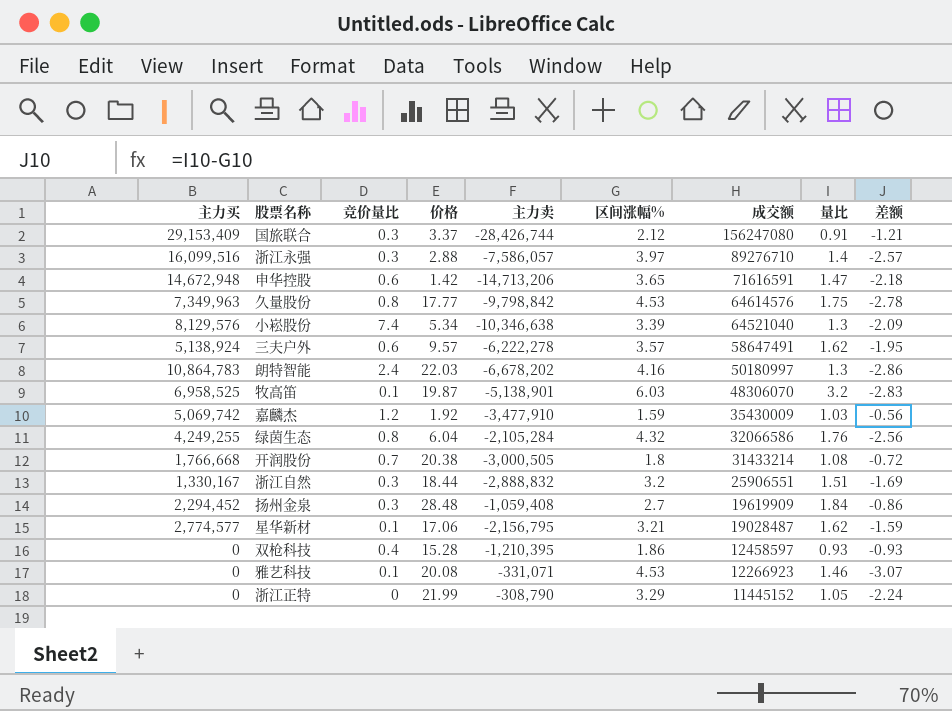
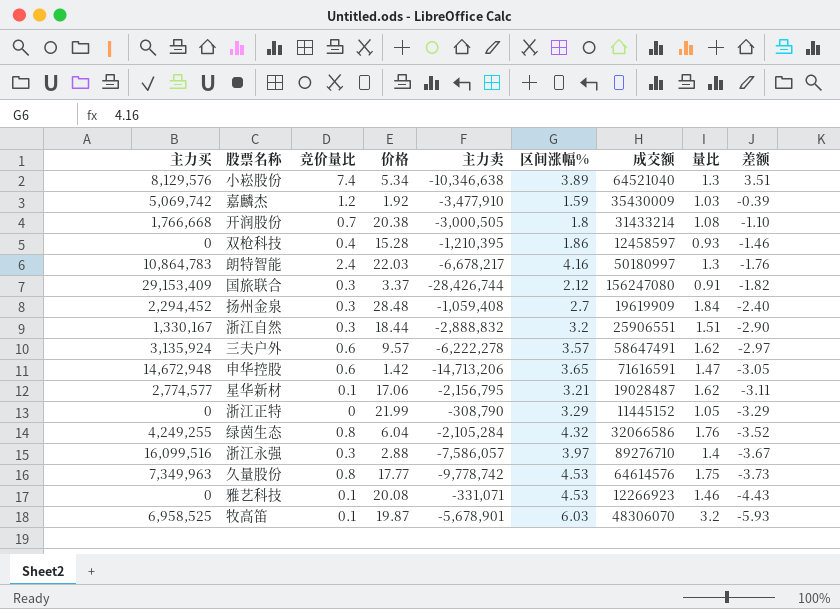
row order: 成交额 descending -> 差额 descending
column 差额 | formula: [量比] - [区间涨幅%] -> [竞价量比] - [区间涨幅%]
小崧股份 | 区间涨幅%: 3.39 -> 3.89
朗特智能 | 主力卖: -6,678,202 -> -6,678,217
三夫户外 | 主力买: 5,138,924 -> 3,135,924
久量股份 | 主力卖: -9,798,842 -> -9,778,742
牧高笛 | 主力卖: -5,138,901 -> -5,678,901

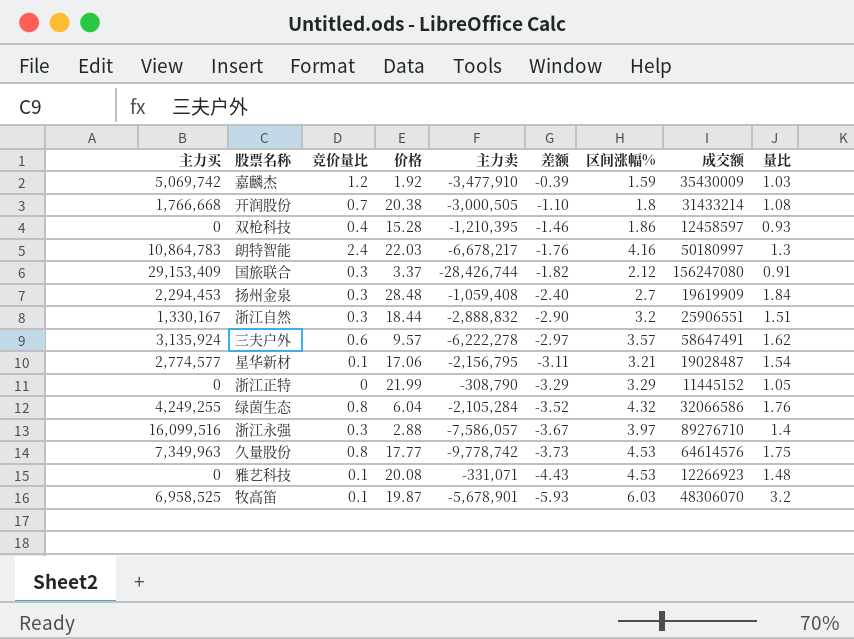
column 差额 | position: 9 -> 6
row 小崧股份: 8,129,576 | 7.4 | 5.34 | -10,346,638 | 3.89 | 64521040 | 1.3 | 3.51 -> none
row 申华控股: 14,672,948 | 0.6 | 1.42 | -14,713,206 | 3.65 | 71616591 | 1.47 | -3.05 -> none
扬州金泉 | 主力买: 2,294,452 -> 2,294,453
星华新材 | 量比: 1.62 -> 1.54
雅艺科技 | 量比: 1.46 -> 1.48

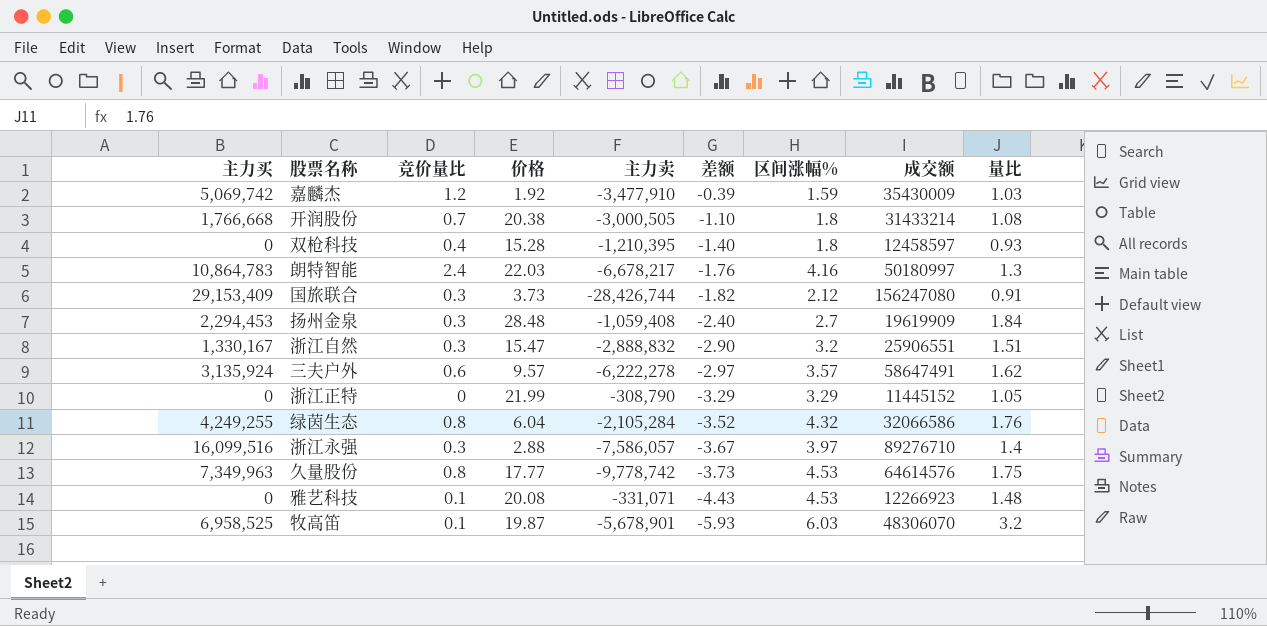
row 星华新材: 2,774,577 | 0.1 | 17.06 | -2,156,795 | -3.11 | 3.21 | 19028487 | 1.54 -> none
双枪科技 | 差额: -1.46 -> -1.40
双枪科技 | 区间涨幅%: 1.86 -> 1.8
国旅联合 | 价格: 3.37 -> 3.73
浙江自然 | 价格: 18.44 -> 15.47

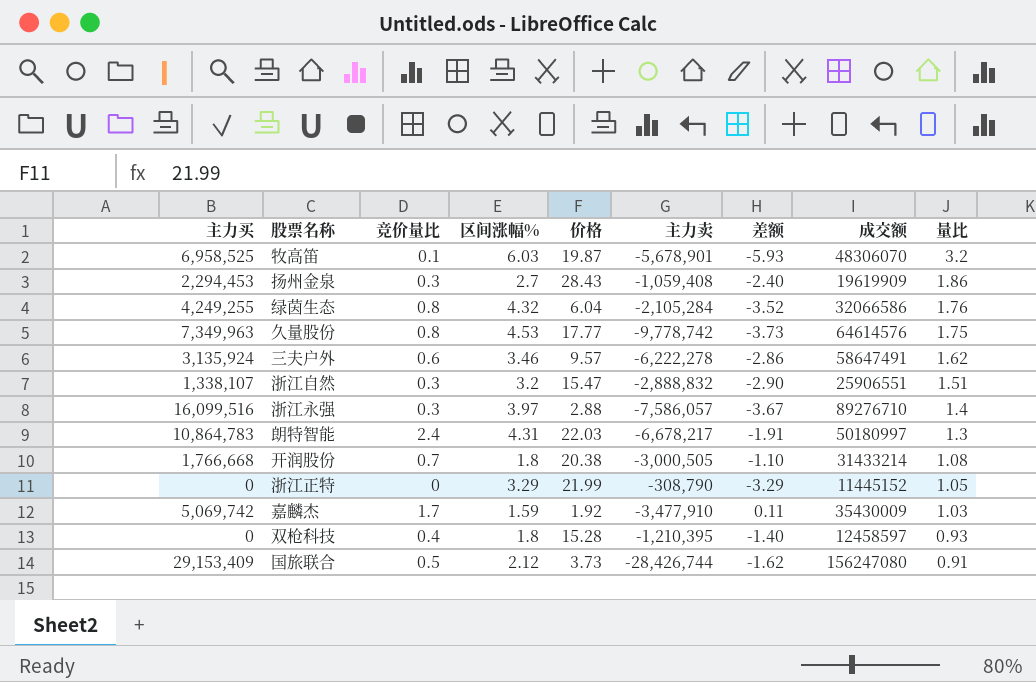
row order: 差额 descending -> 量比 descending
column 区间涨幅% | position: 7 -> 4
row 雅艺科技: 0 | 0.1 | 20.08 | -331,071 | -4.43 | 4.53 | 12266923 | 1.48 -> none
扬州金泉 | 价格: 28.48 -> 28.43
扬州金泉 | 量比: 1.84 -> 1.86
三夫户外 | 区间涨幅%: 3.57 -> 3.46
三夫户外 | 差额: -2.97 -> -2.86
浙江自然 | 主力买: 1,330,167 -> 1,338,107
朗特智能 | 区间涨幅%: 4.16 -> 4.31
朗特智能 | 差额: -1.76 -> -1.91
嘉麟杰 | 竞价量比: 1.2 -> 1.7
嘉麟杰 | 差额: -0.39 -> 0.11
国旅联合 | 竞价量比: 0.3 -> 0.5
国旅联合 | 差额: -1.82 -> -1.62

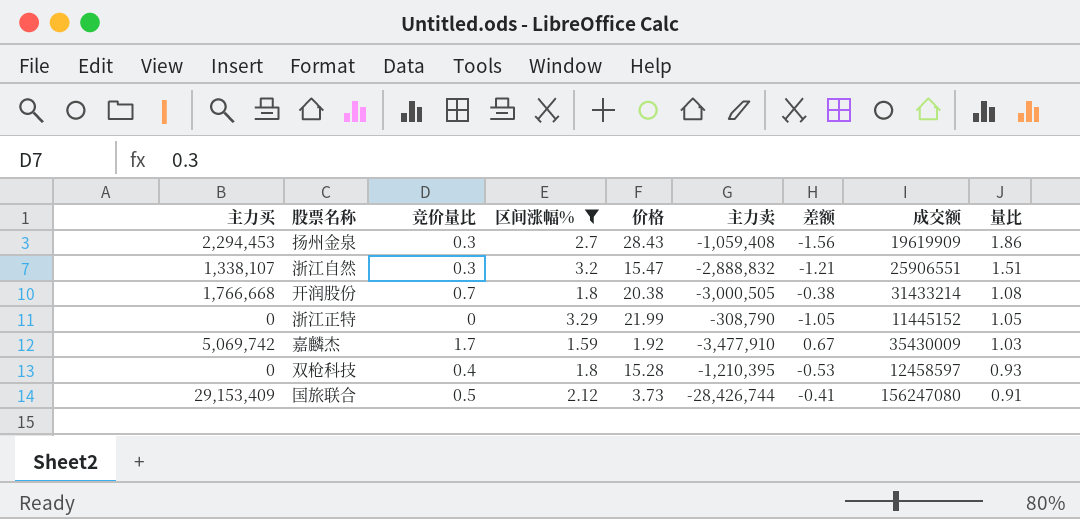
filter: none -> 区间涨幅% <= 3.29
column 差额 | formula: [竞价量比] - [区间涨幅%] -> [竞价量比] - [量比]

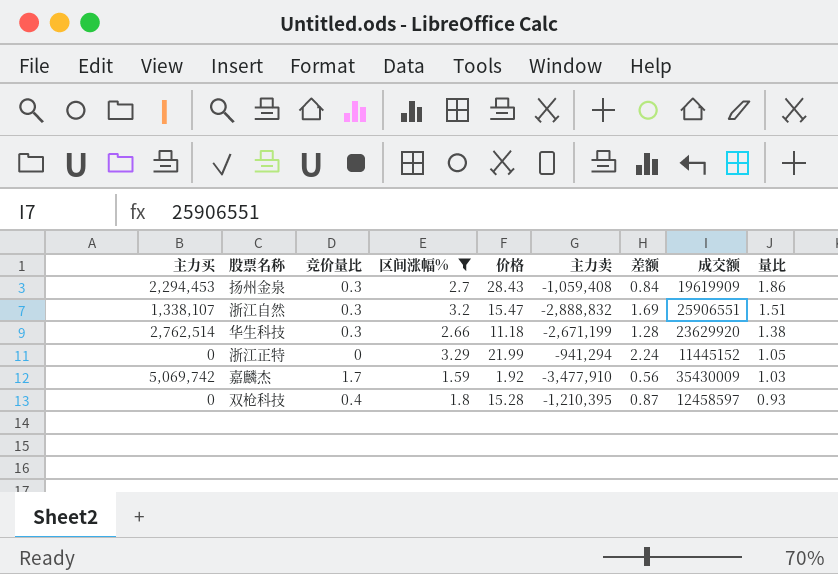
column 差额 | formula: [竞价量比] - [量比] -> [区间涨幅%] - [量比]
row 开润股份: 1,766,668 | 0.7 | 1.8 | 20.38 | -3,000,505 | -0.38 | 31433214 | 1.08 -> none
row 国旅联合: 29,153,409 | 0.5 | 2.12 | 3.73 | -28,426,744 | -0.41 | 156247080 | 0.91 -> none
row 华生科技: none -> 2,762,514 | 0.3 | 2.66 | 11.18 | -2,671,199 | 1.28 | 23629920 | 1.38
浙江正特 | 主力卖: -308,790 -> -941,294

